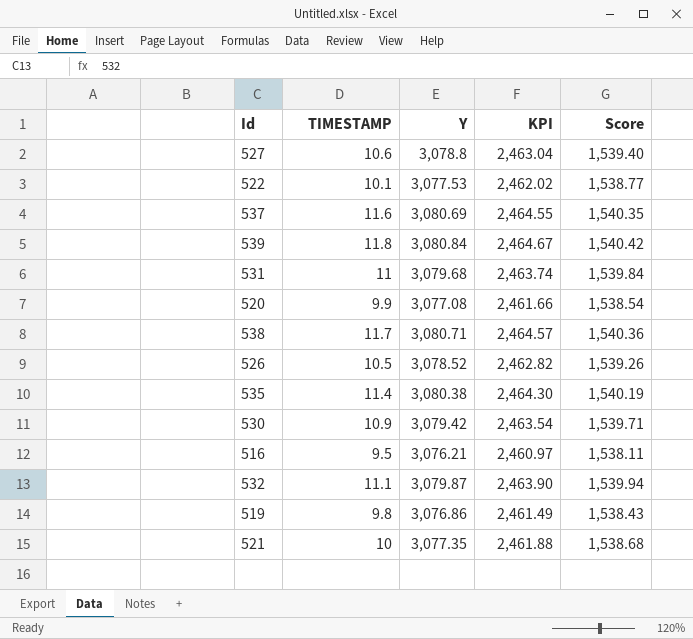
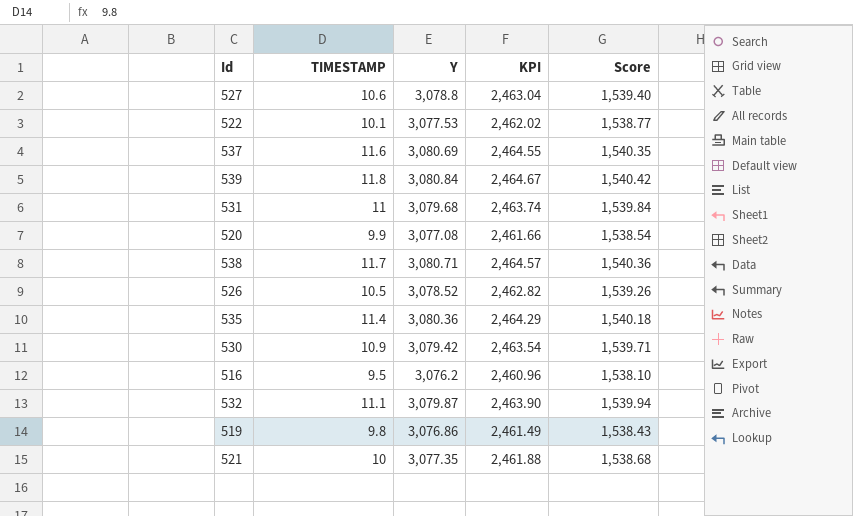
535 | Y: 3,080.38 -> 3,080.36
535 | KPI: 2,464.30 -> 2,464.29
535 | Score: 1,540.19 -> 1,540.18
516 | Y: 3,076.21 -> 3,076.2
516 | KPI: 2,460.97 -> 2,460.96
516 | Score: 1,538.11 -> 1,538.10

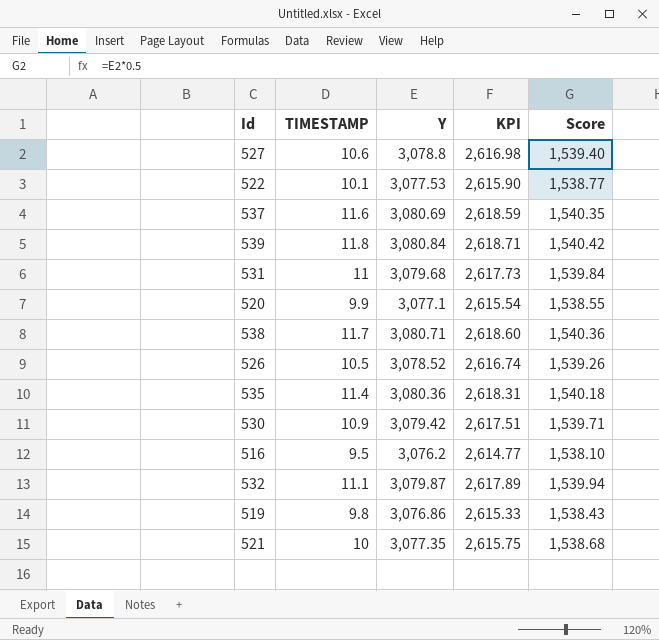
column KPI | formula: [Y] * 0.8 -> [Y] * 0.85
520 | Y: 3,077.08 -> 3,077.1
520 | Score: 1,538.54 -> 1,538.55

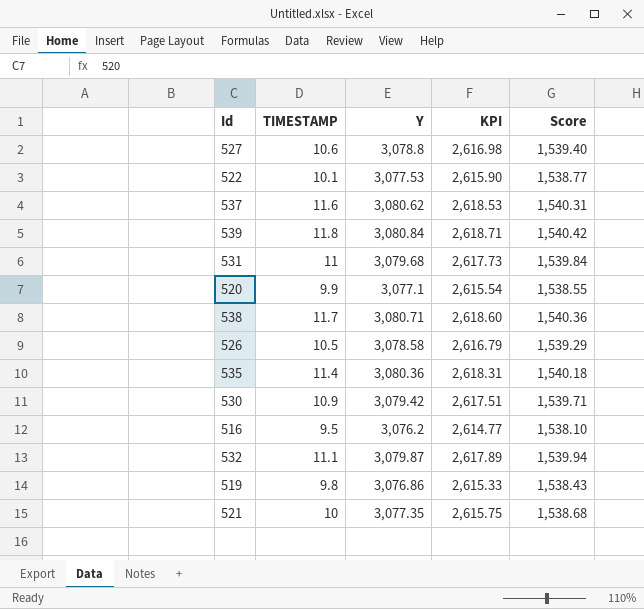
537 | Y: 3,080.69 -> 3,080.62
537 | KPI: 2,618.59 -> 2,618.53
537 | Score: 1,540.35 -> 1,540.31
526 | Y: 3,078.52 -> 3,078.58
526 | KPI: 2,616.74 -> 2,616.79
526 | Score: 1,539.26 -> 1,539.29

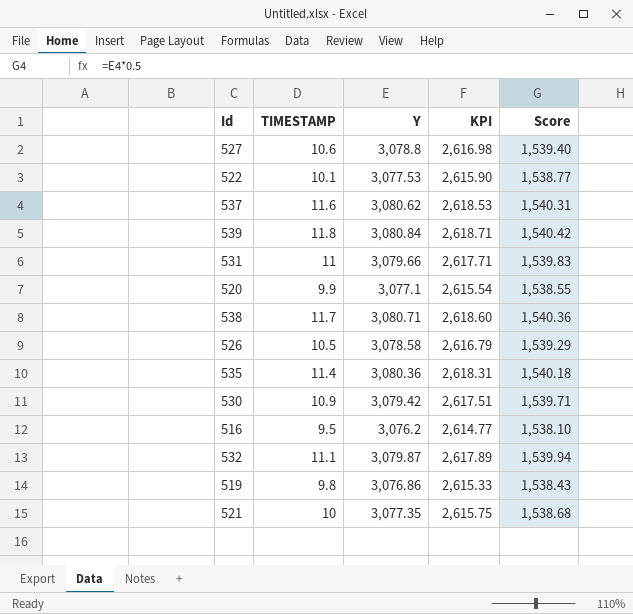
531 | Y: 3,079.68 -> 3,079.66
531 | KPI: 2,617.73 -> 2,617.71
531 | Score: 1,539.84 -> 1,539.83

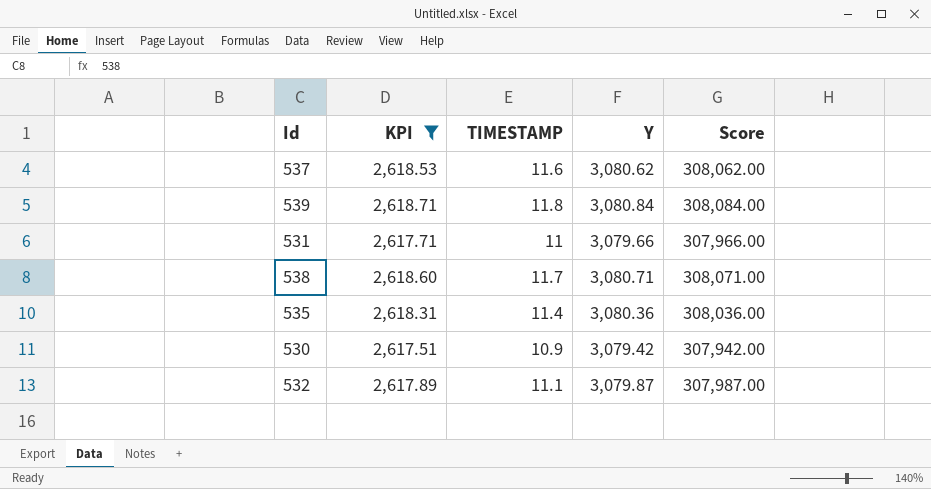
filter: none -> KPI >= 2,617.51
column KPI | position: 4 -> 2
column Score | formula: [Y] * 0.5 -> [Y] * 100

